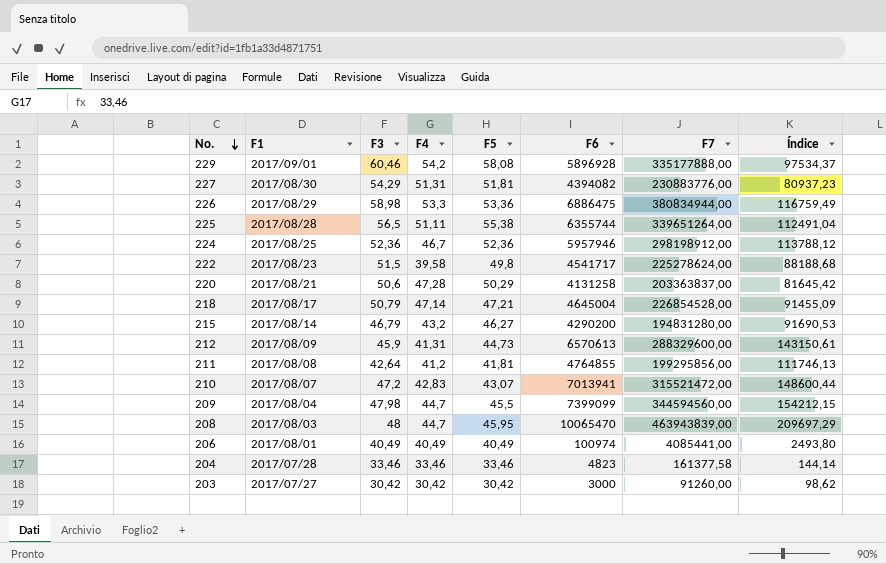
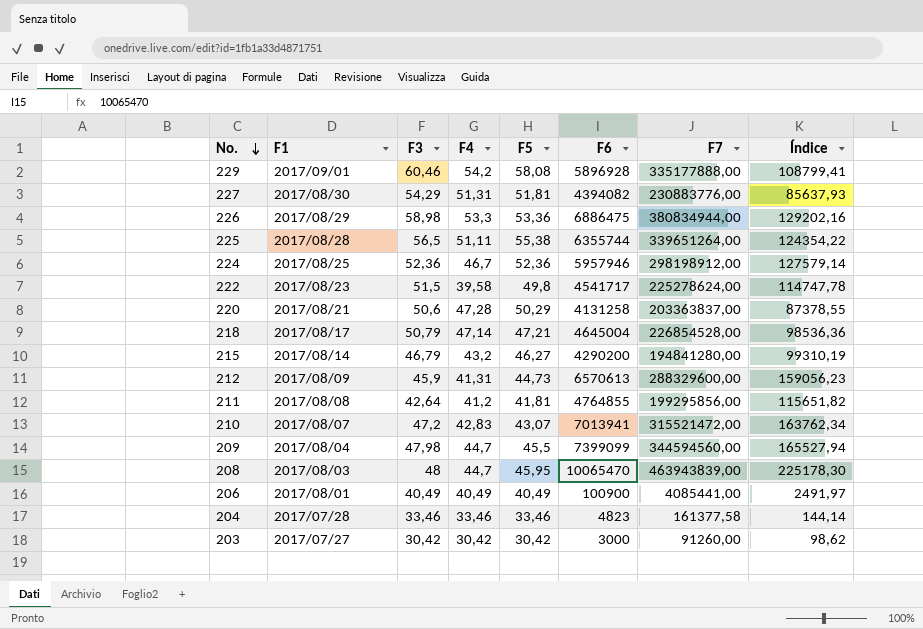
column Índice | formula: [F6] / [F3] -> [F6] / [F4]
215 | F7: 194831280,00 -> 194841280,00
206 | F6: 100974 -> 100900

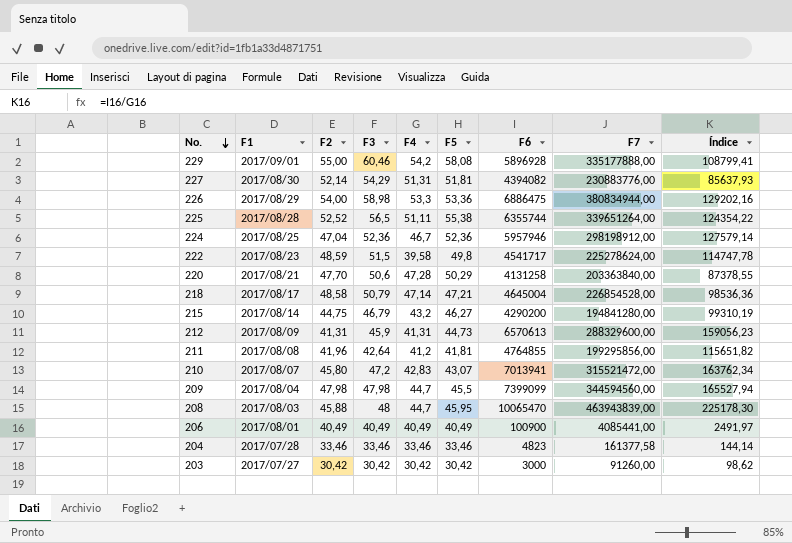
column F2 | position: none -> 3
220 | F7: 203363837,00 -> 203363840,00

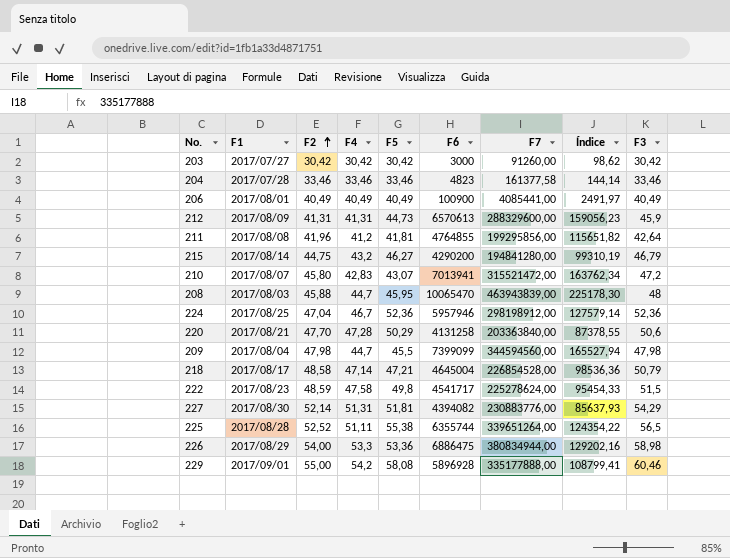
row order: No. descending -> F2 ascending
column F3 | position: 4 -> 9
222 | F4: 39,58 -> 47,58
222 | Índice: 114747,78 -> 95454,33

